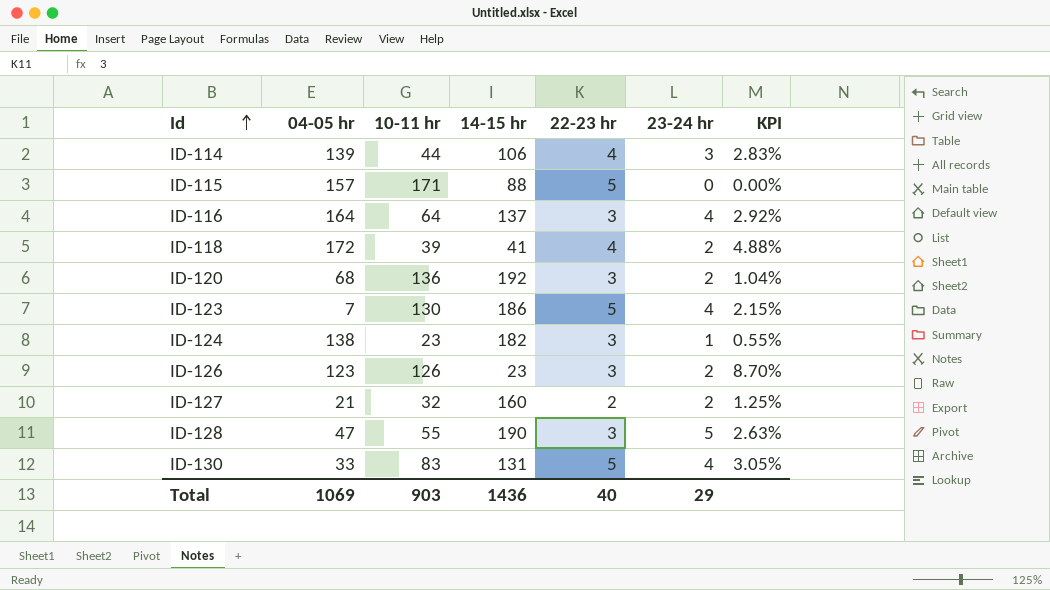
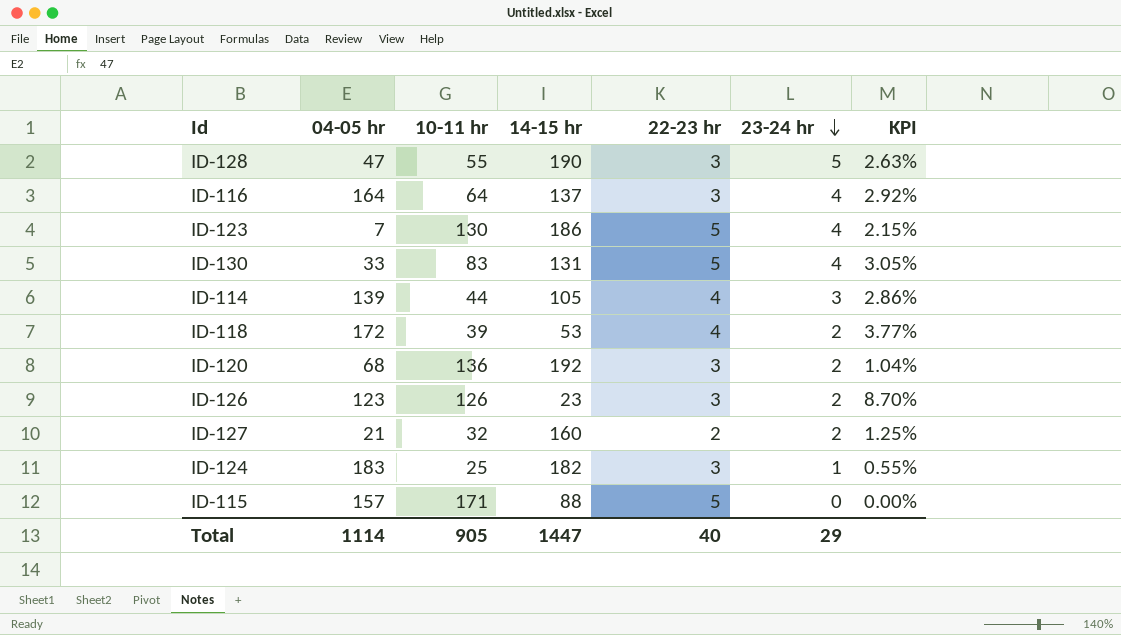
row order: Id ascending -> 23-24 hr descending
ID-114 | 14-15 hr: 106 -> 105
ID-114 | KPI: 2.83% -> 2.86%
ID-118 | 14-15 hr: 41 -> 53
ID-118 | KPI: 4.88% -> 3.77%
ID-124 | 04-05 hr: 138 -> 183
ID-124 | 10-11 hr: 23 -> 25
Total | 04-05 hr: 1069 -> 1114
Total | 10-11 hr: 903 -> 905
Total | 14-15 hr: 1436 -> 1447

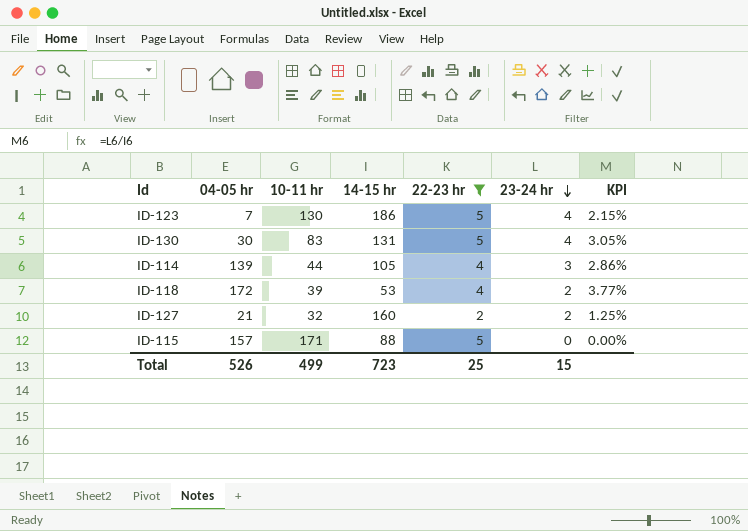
filter: none -> 22-23 hr != 3
ID-130 | 04-05 hr: 33 -> 30
Total | 04-05 hr: 1114 -> 526
Total | 10-11 hr: 905 -> 499
Total | 14-15 hr: 1447 -> 723
Total | 22-23 hr: 40 -> 25
Total | 23-24 hr: 29 -> 15

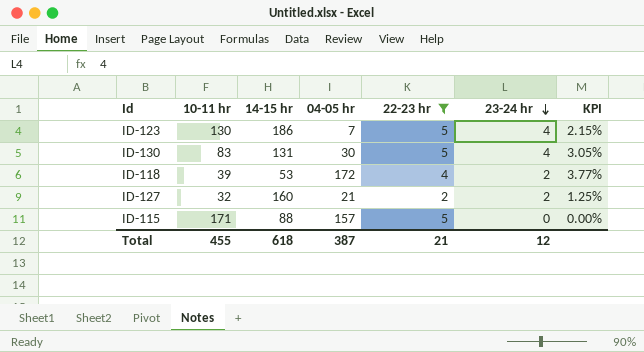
column 04-05 hr | position: 2 -> 4
row ID-114: 139 | 44 | 105 | 4 | 3 | 2.86% -> none
Total | 10-11 hr: 499 -> 455
Total | 14-15 hr: 723 -> 618
Total | 04-05 hr: 526 -> 387
Total | 22-23 hr: 25 -> 21
Total | 23-24 hr: 15 -> 12

